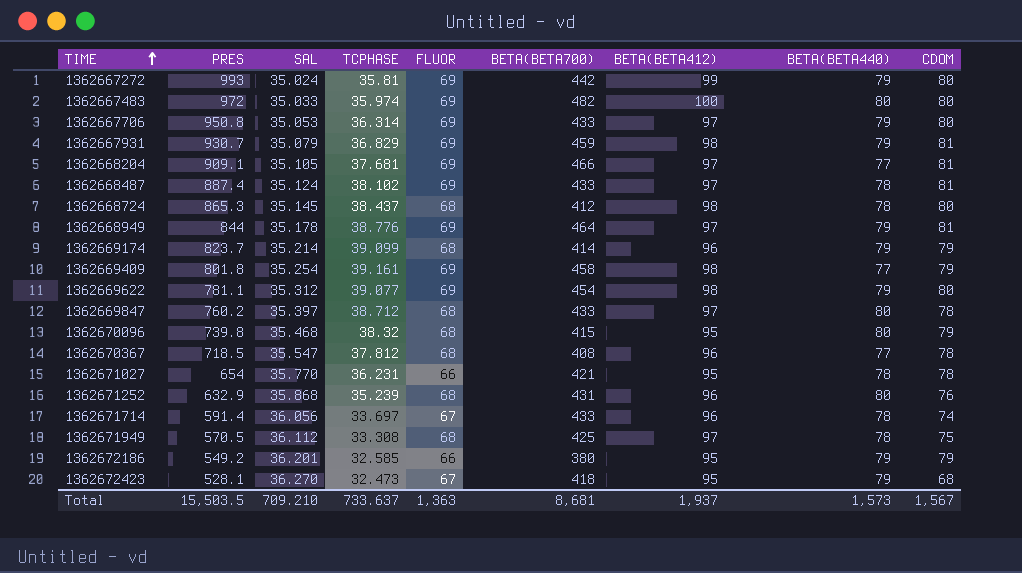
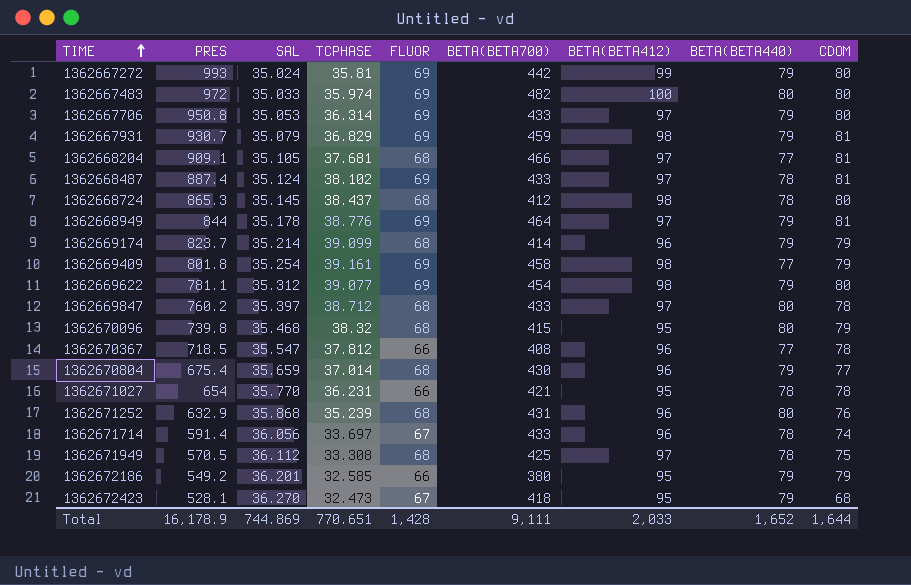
1362668204 | FLUOR: 69 -> 68
1362670367 | FLUOR: 68 -> 66
row 1362670804: none -> 675.4 | 35.659 | 37.014 | 68 | 430 | 96 | 79 | 77
Total | PRES: 15,503.5 -> 16,178.9
Total | SAL: 709.210 -> 744.869
Total | TCPHASE: 733.637 -> 770.651
Total | FLUOR: 1,363 -> 1,428
Total | BETA(BETA700): 8,681 -> 9,111
Total | BETA(BETA412): 1,937 -> 2,033
Total | BETA(BETA440): 1,573 -> 1,652
Total | CDOM: 1,567 -> 1,644

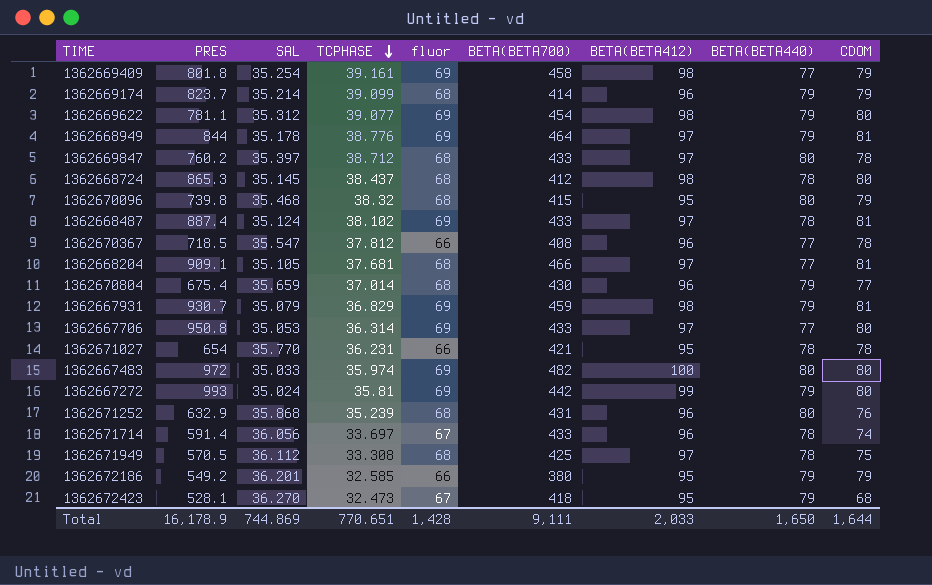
row order: TIME ascending -> TCPHASE descending
column name: FLUOR -> fluor
1362667706 | BETA(BETA440): 79 -> 77
Total | BETA(BETA440): 1,652 -> 1,650

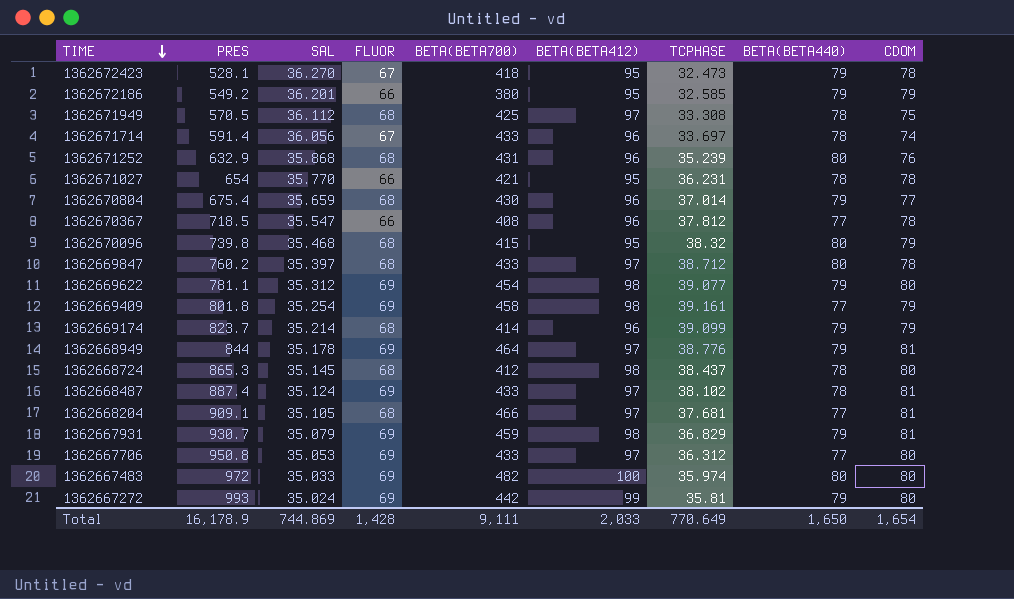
row order: TCPHASE descending -> TIME descending
column name: fluor -> FLUOR
column TCPHASE | position: 4 -> 7
1362672423 | CDOM: 68 -> 78
1362667706 | TCPHASE: 36.314 -> 36.312
Total | TCPHASE: 770.651 -> 770.649
Total | CDOM: 1,644 -> 1,654

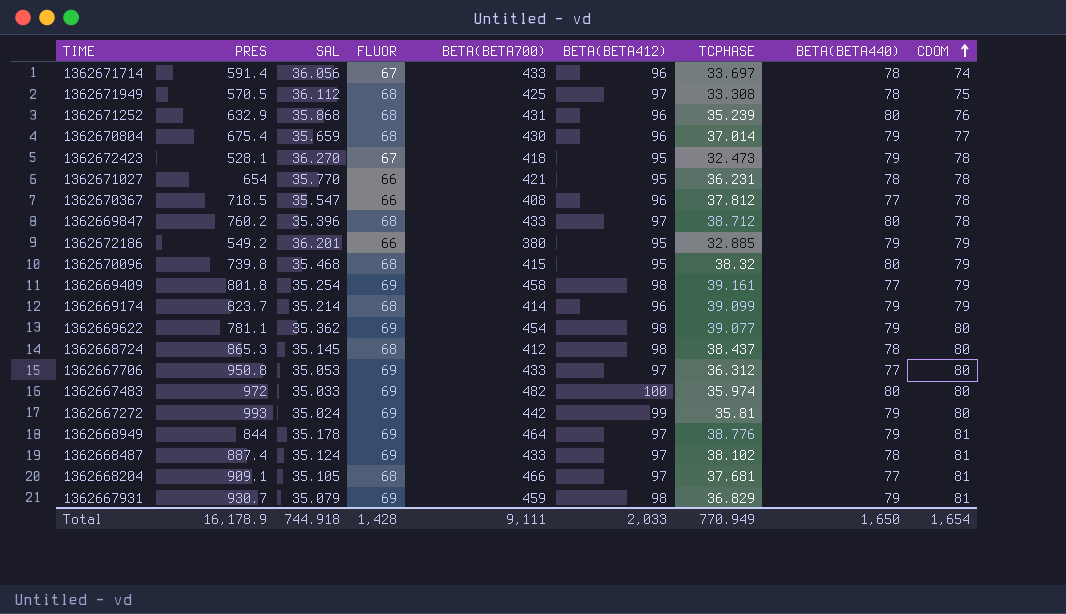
row order: TIME descending -> CDOM ascending
1362669847 | SAL: 35.397 -> 35.396
1362672186 | TCPHASE: 32.585 -> 32.885
1362669622 | SAL: 35.312 -> 35.362
Total | SAL: 744.869 -> 744.918
Total | TCPHASE: 770.649 -> 770.949

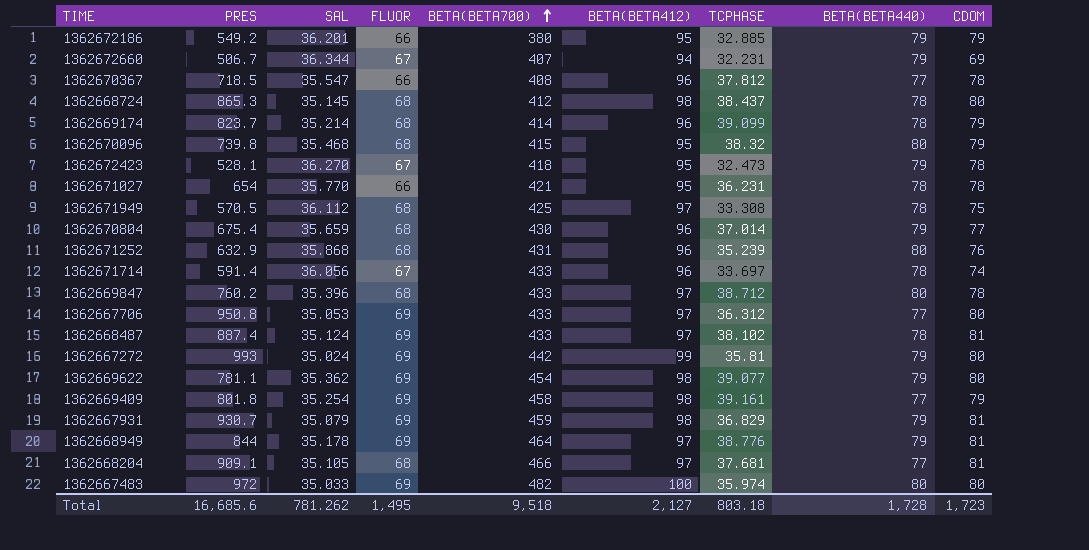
row order: CDOM ascending -> BETA(BETA700) ascending
row 1362672660: none -> 506.7 | 36.344 | 67 | 407 | 94 | 32.231 | 79 | 69
1362669174 | BETA(BETA440): 79 -> 78
Total | PRES: 16,178.9 -> 16,685.6
Total | SAL: 744.918 -> 781.262
Total | FLUOR: 1,428 -> 1,495
Total | BETA(BETA700): 9,111 -> 9,518
Total | BETA(BETA412): 2,033 -> 2,127
Total | TCPHASE: 770.949 -> 803.18
Total | BETA(BETA440): 1,650 -> 1,728
Total | CDOM: 1,654 -> 1,723

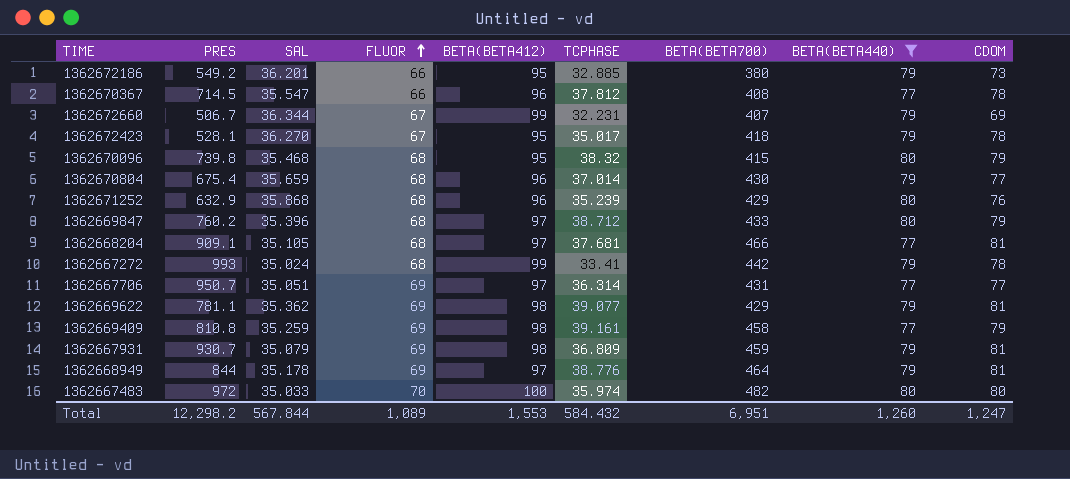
filter: none -> BETA(BETA440) != 78
row order: BETA(BETA700) ascending -> FLUOR ascending
column BETA(BETA700) | position: 5 -> 7
1362672186 | CDOM: 79 -> 73
1362670367 | PRES: 718.5 -> 714.5
1362672660 | BETA(BETA412): 94 -> 99
1362672423 | TCPHASE: 32.473 -> 35.017
1362671252 | BETA(BETA700): 431 -> 429
1362669847 | CDOM: 78 -> 79
1362667272 | FLUOR: 69 -> 68
1362667272 | TCPHASE: 35.81 -> 33.41
1362667272 | CDOM: 80 -> 78
1362667706 | PRES: 950.8 -> 950.7
1362667706 | SAL: 35.053 -> 35.051
1362667706 | TCPHASE: 36.312 -> 36.314
1362667706 | BETA(BETA700): 433 -> 431
1362667706 | CDOM: 80 -> 77
1362669622 | BETA(BETA700): 454 -> 429
1362669622 | CDOM: 80 -> 81
1362669409 | PRES: 801.8 -> 810.8
1362669409 | SAL: 35.254 -> 35.259
1362667931 | TCPHASE: 36.829 -> 36.809
1362667483 | FLUOR: 69 -> 70
Total | PRES: 16,685.6 -> 12,298.2
Total | SAL: 781.262 -> 567.844
Total | FLUOR: 1,495 -> 1,089
Total | BETA(BETA412): 2,127 -> 1,553
Total | TCPHASE: 803.18 -> 584.432
Total | BETA(BETA700): 9,518 -> 6,951
Total | BETA(BETA440): 1,728 -> 1,260
Total | CDOM: 1,723 -> 1,247

